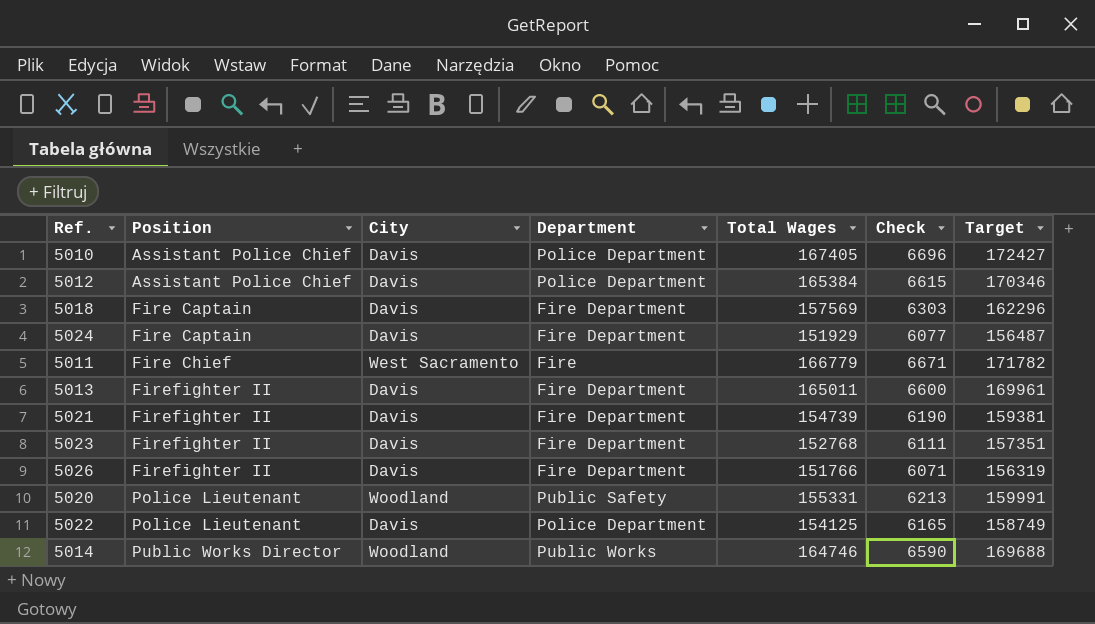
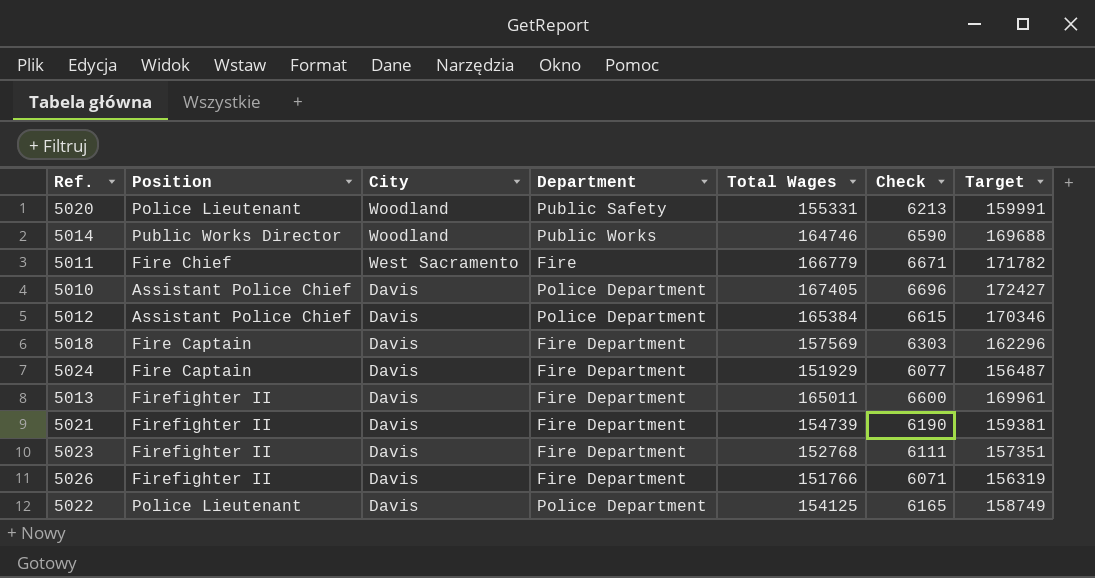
row order: Position ascending -> City descending

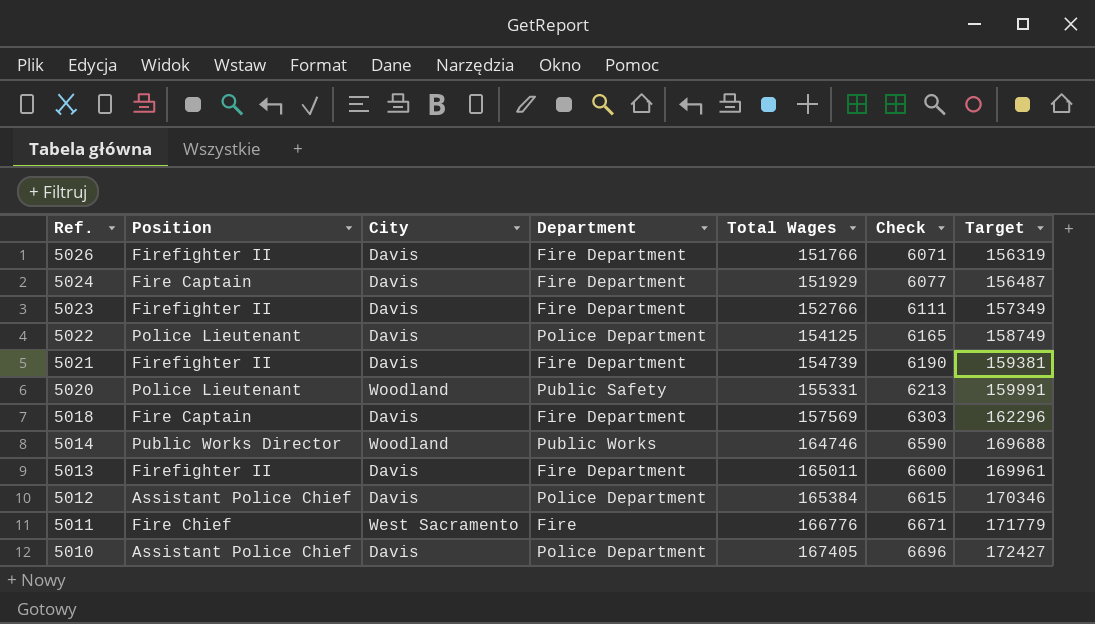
row order: City descending -> Ref. descending
5023 | Total Wages: 152768 -> 152766
5023 | Target: 157351 -> 157349
5011 | Total Wages: 166779 -> 166776
5011 | Target: 171782 -> 171779

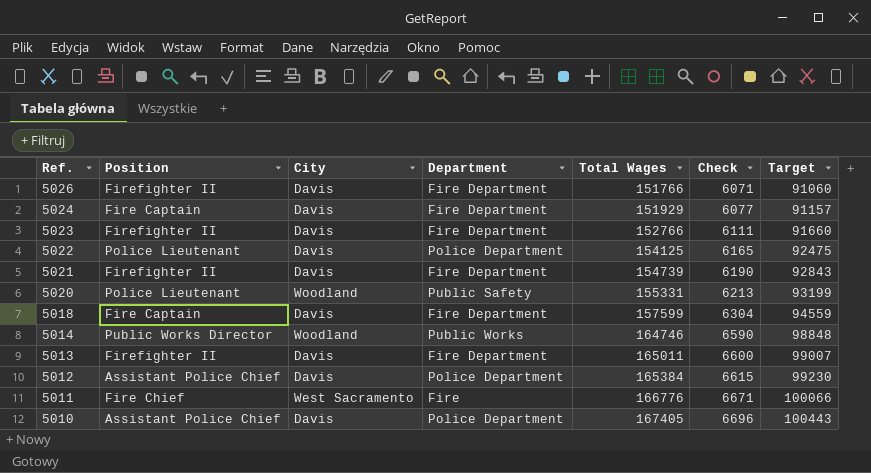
column Target | formula: [Total Wages] * 1.03 -> [Total Wages] * 0.6
5018 | Total Wages: 157569 -> 157599
5018 | Check: 6303 -> 6304

